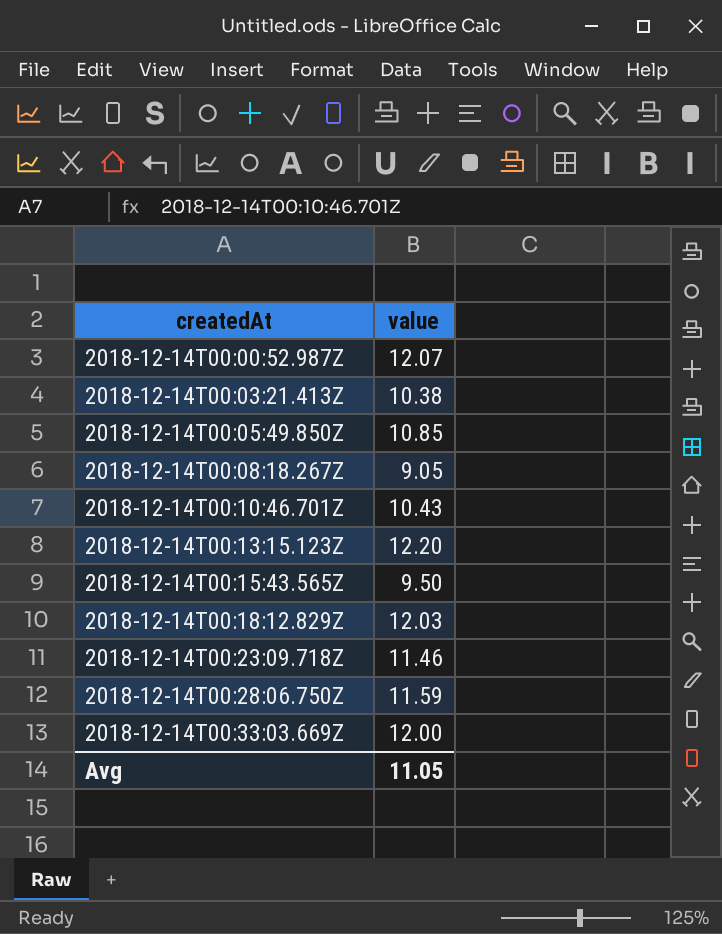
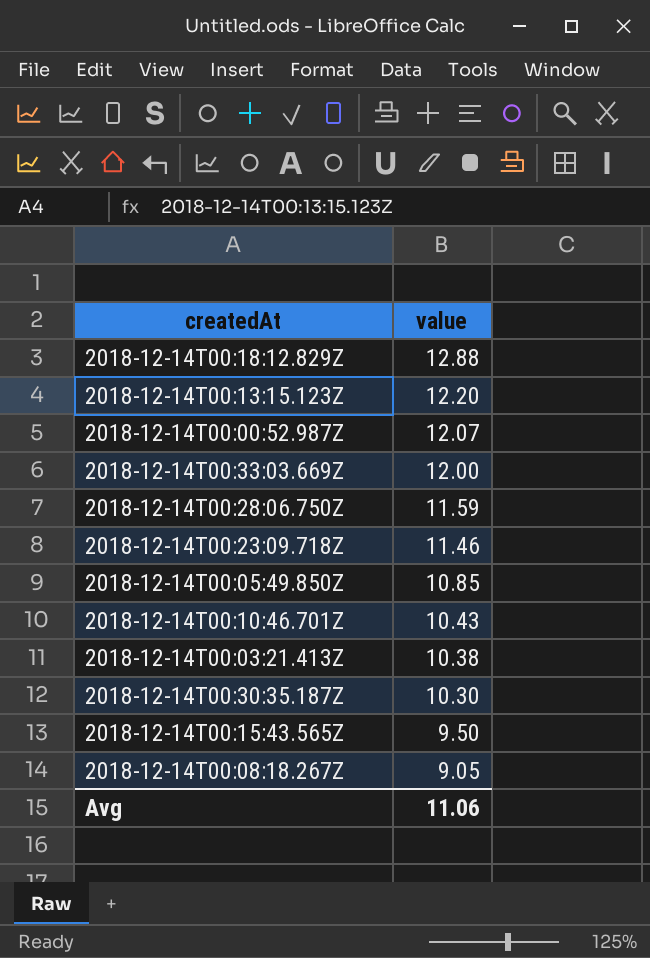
row order: createdAt ascending -> value descending
2018-12-14T00:18:12.829Z | value: 12.03 -> 12.88
row 2018-12-14T00:30:35.187Z: none -> 10.30
Avg | value: 11.05 -> 11.06

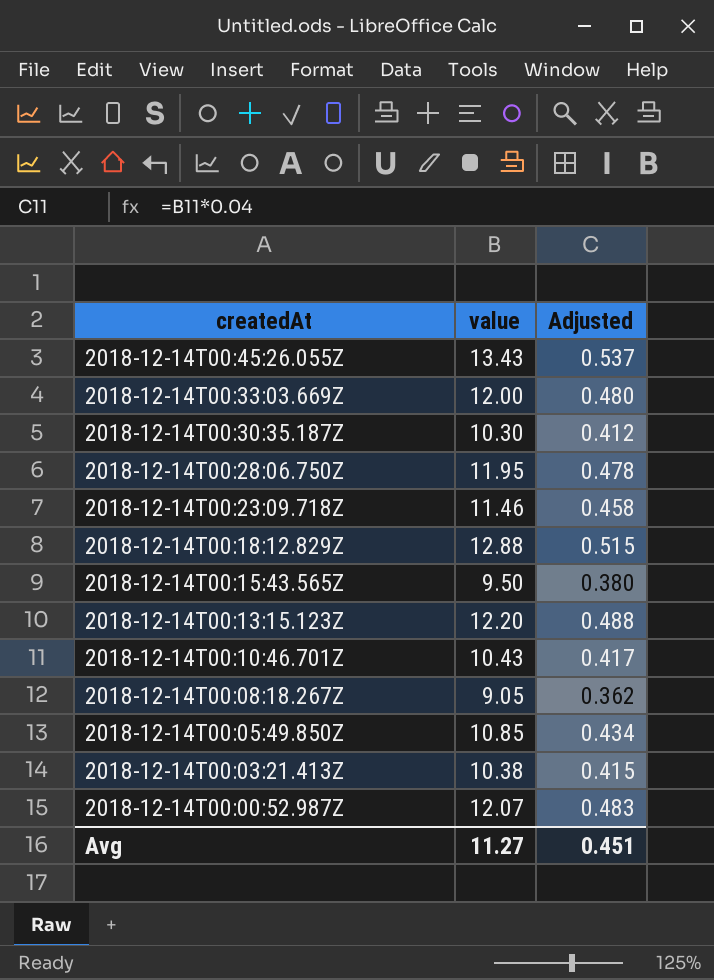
row order: value descending -> createdAt descending
column Adjusted | formula: none -> [value] * 0.04
row 2018-12-14T00:45:26.055Z: none -> 13.43 | 0.537
2018-12-14T00:28:06.750Z | value: 11.59 -> 11.95
Avg | value: 11.06 -> 11.27

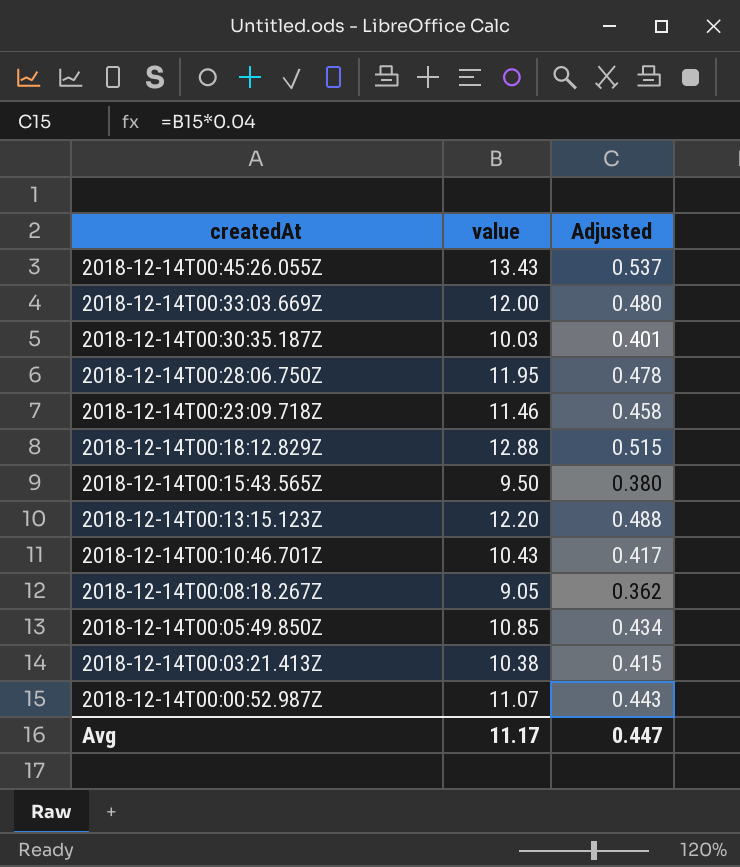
2018-12-14T00:30:35.187Z | value: 10.30 -> 10.03
2018-12-14T00:30:35.187Z | Adjusted: 0.412 -> 0.401
2018-12-14T00:00:52.987Z | value: 12.07 -> 11.07
2018-12-14T00:00:52.987Z | Adjusted: 0.483 -> 0.443
Avg | value: 11.27 -> 11.17
Avg | Adjusted: 0.451 -> 0.447

